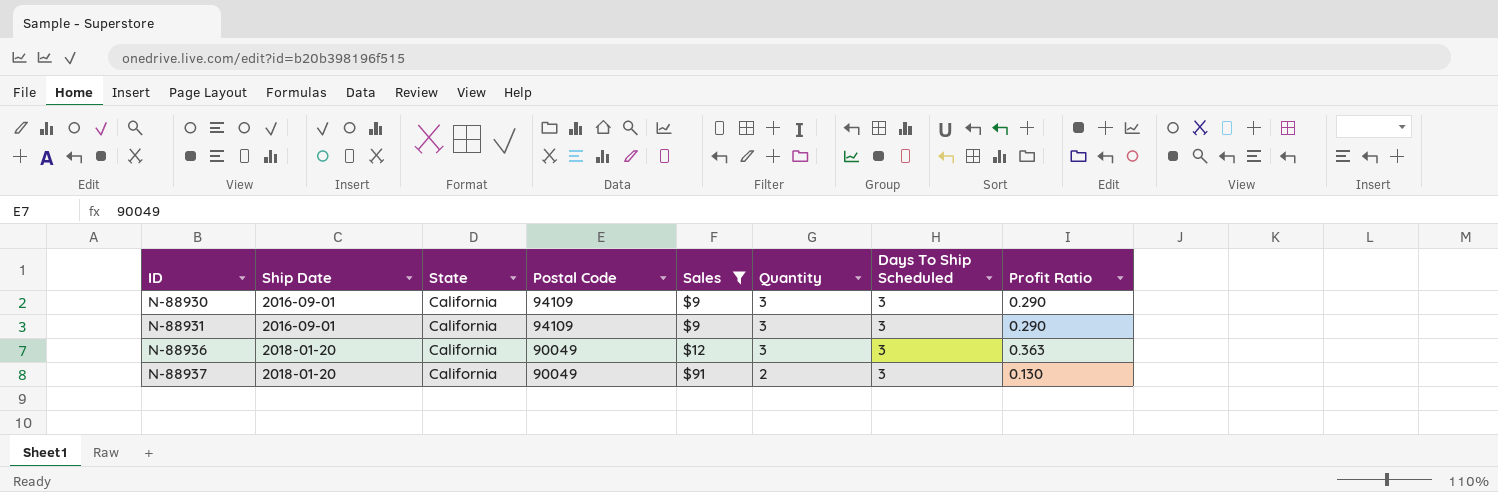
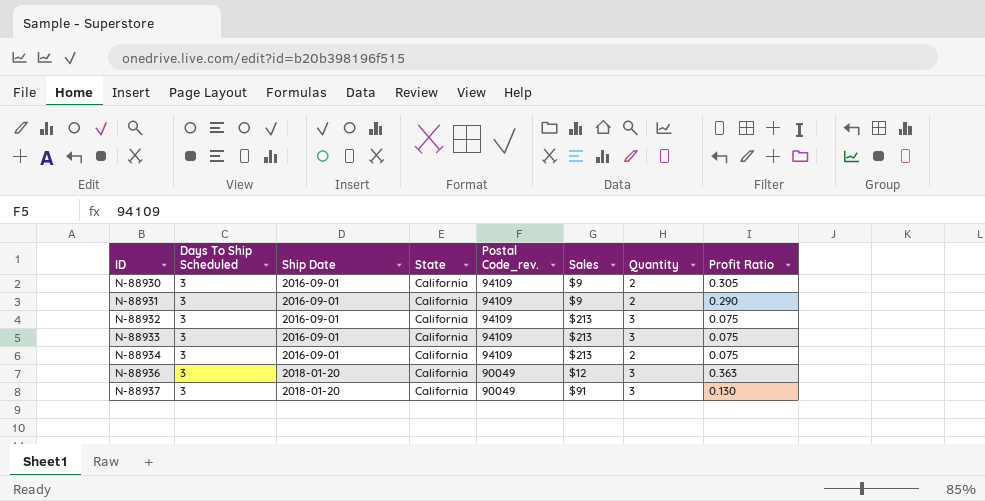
filter: Sales != $213 -> none
column Days To Ship Scheduled | position: 7 -> 2
column name: Postal Code -> Postal Code_rev.
N-88930 | Quantity: 3 -> 2
N-88930 | Profit Ratio: 0.290 -> 0.305
N-88931 | Quantity: 3 -> 2
N-88937 | Quantity: 2 -> 3

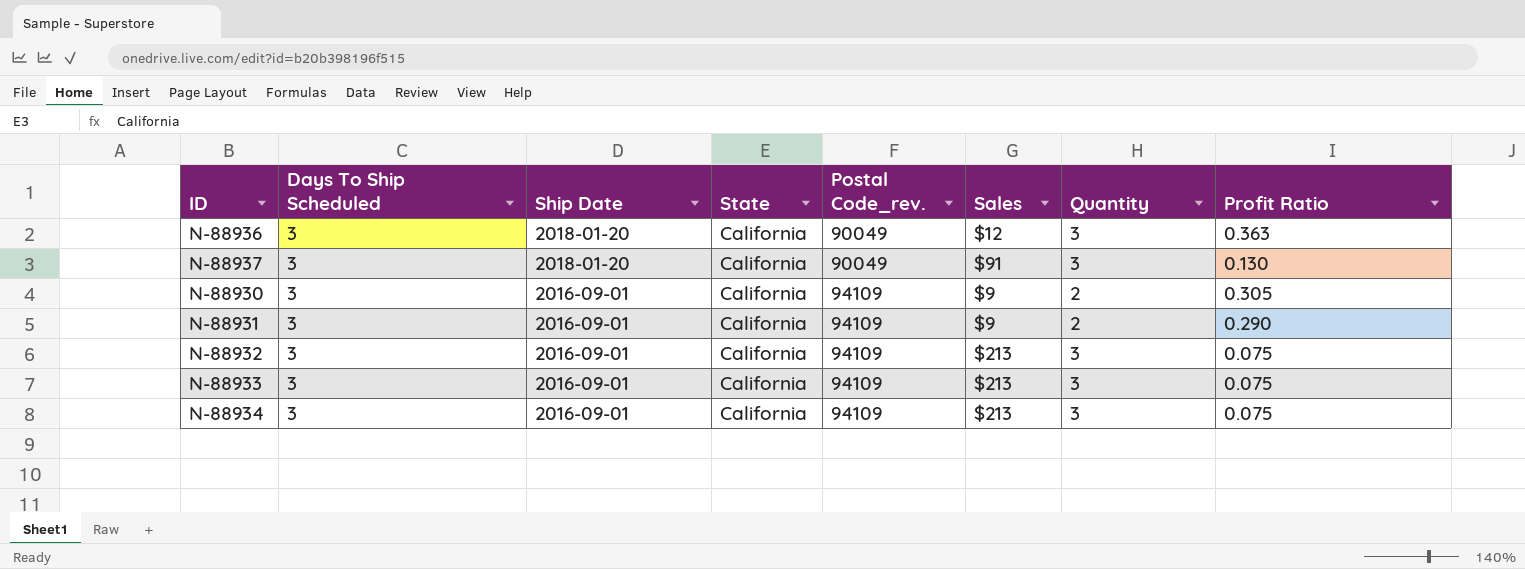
row order: ID ascending -> Ship Date descending
N-88934 | Quantity: 2 -> 3

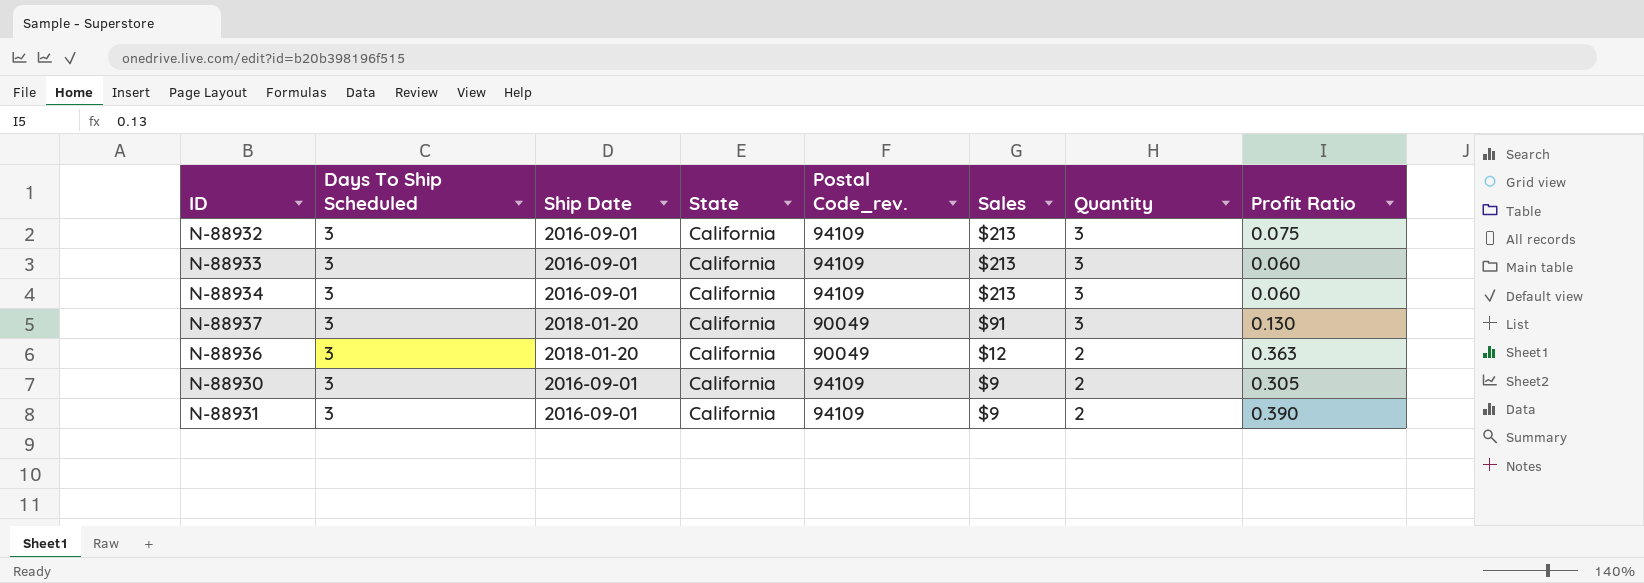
row order: Ship Date descending -> Sales descending
N-88933 | Profit Ratio: 0.075 -> 0.060
N-88934 | Profit Ratio: 0.075 -> 0.060
N-88936 | Quantity: 3 -> 2
N-88931 | Profit Ratio: 0.290 -> 0.390

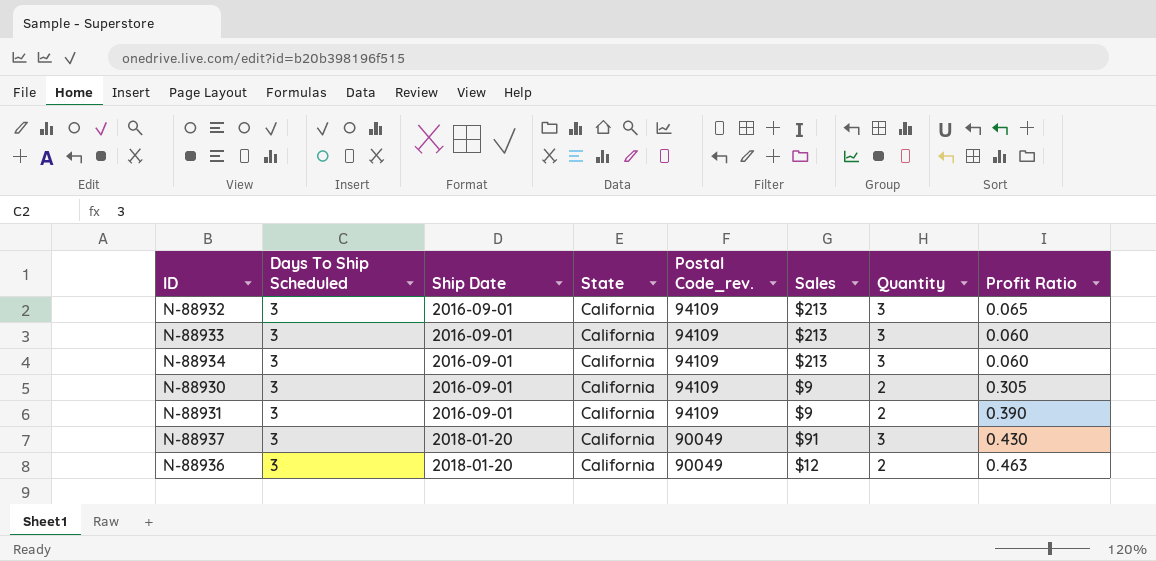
row order: Sales descending -> Ship Date ascending
N-88932 | Profit Ratio: 0.075 -> 0.065
N-88937 | Profit Ratio: 0.130 -> 0.430
N-88936 | Profit Ratio: 0.363 -> 0.463

